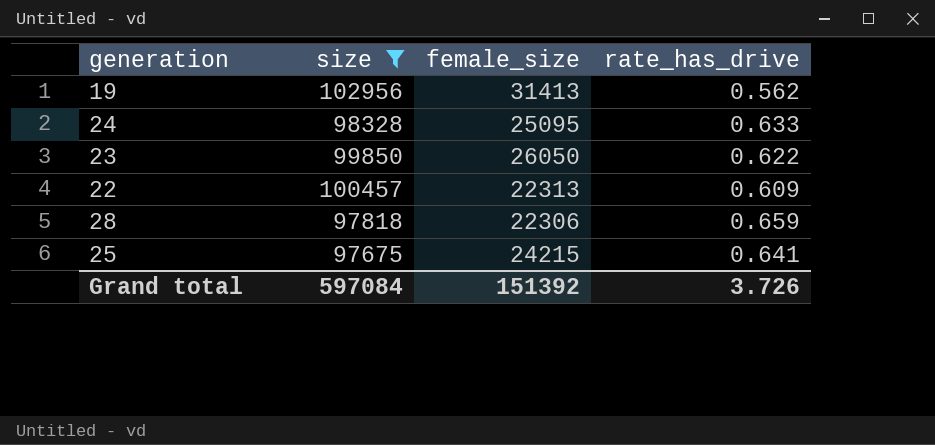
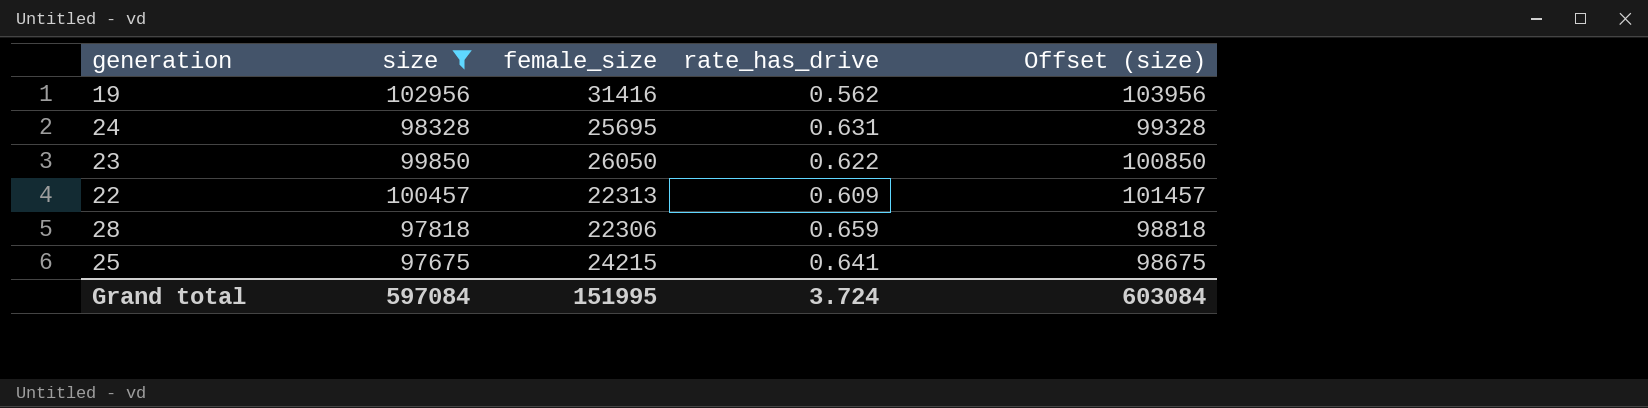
column Offset (size) | formula: none -> [size] + 1000
19 | female_size: 31413 -> 31416
24 | female_size: 25095 -> 25695
24 | rate_has_drive: 0.633 -> 0.631
Grand total | female_size: 151392 -> 151995
Grand total | rate_has_drive: 3.726 -> 3.724

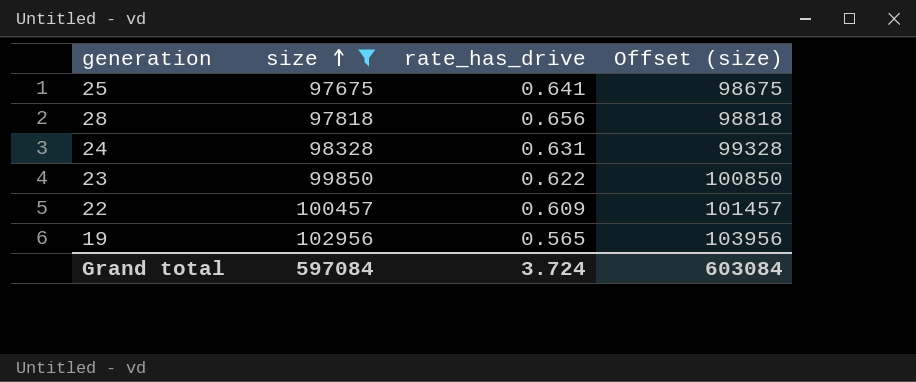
row order: none -> size ascending
column female_size | position: 3 -> none
28 | rate_has_drive: 0.659 -> 0.656
19 | rate_has_drive: 0.562 -> 0.565

